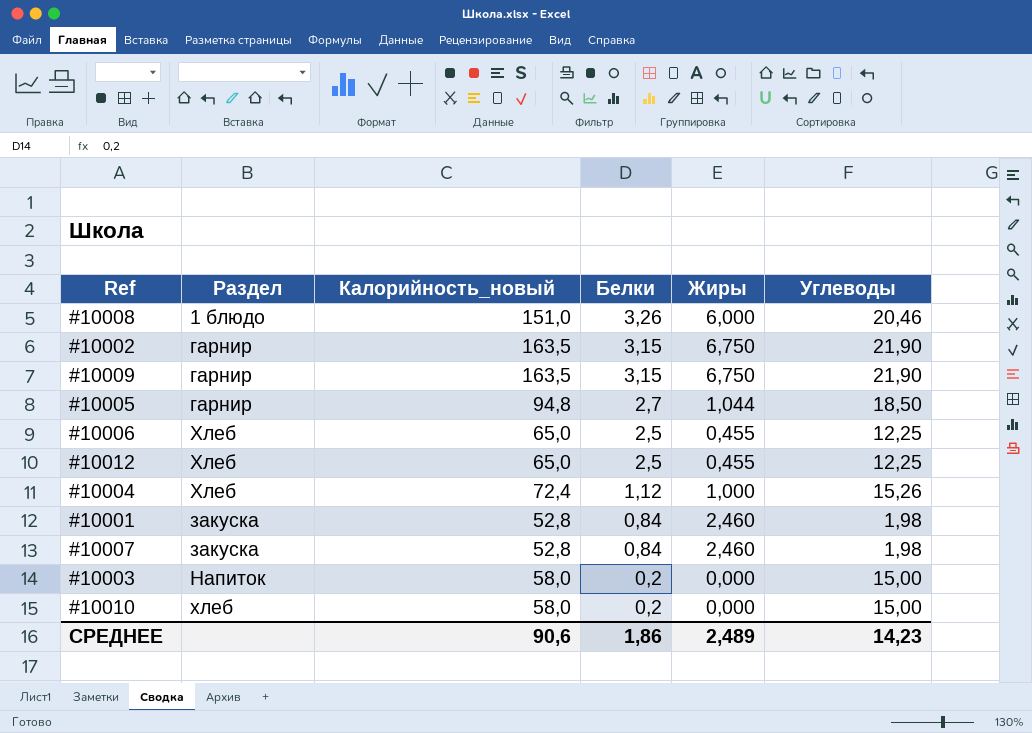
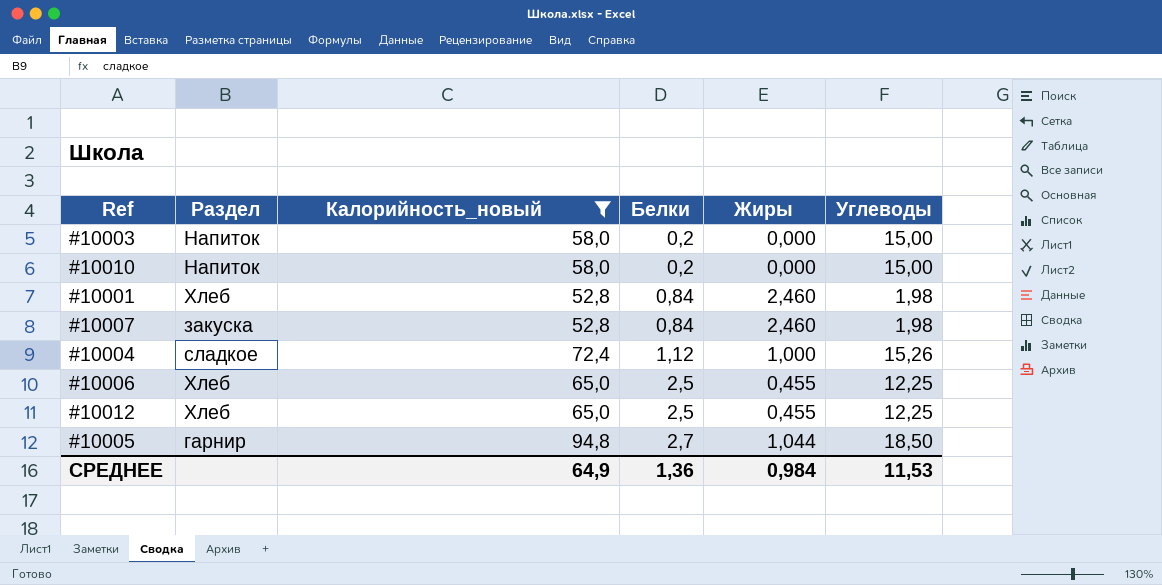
filter: none -> Калорийность_новый <= 94,8
row order: Белки descending -> Белки ascending
#10010 | Раздел: хлеб -> Напиток
#10001 | Раздел: закуска -> Хлеб
#10004 | Раздел: Хлеб -> сладкое
СРЕДНЕЕ | Калорийность_новый: 90,6 -> 64,9
СРЕДНЕЕ | Белки: 1,86 -> 1,36
СРЕДНЕЕ | Жиры: 2,489 -> 0,984
СРЕДНЕЕ | Углеводы: 14,23 -> 11,53

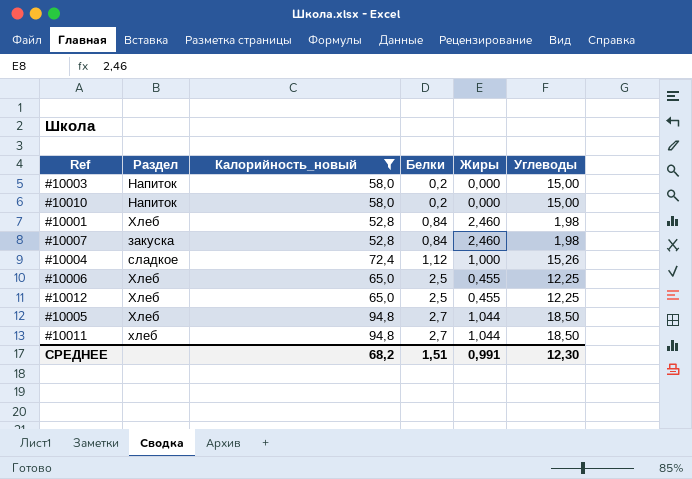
#10005 | Раздел: гарнир -> Хлеб
row #10011: none -> хлеб | 94,8 | 2,7 | 1,044 | 18,50
СРЕДНЕЕ | Калорийность_новый: 64,9 -> 68,2
СРЕДНЕЕ | Белки: 1,36 -> 1,51
СРЕДНЕЕ | Жиры: 0,984 -> 0,991
СРЕДНЕЕ | Углеводы: 11,53 -> 12,30

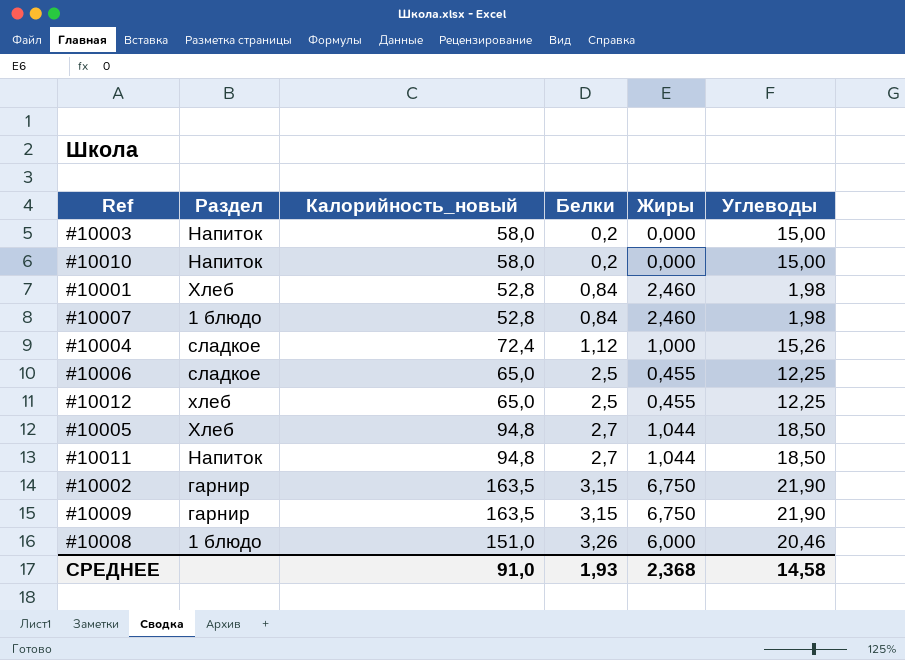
filter: Калорийность_новый <= 94,8 -> none
#10007 | Раздел: закуска -> 1 блюдо
#10006 | Раздел: Хлеб -> сладкое
#10012 | Раздел: Хлеб -> хлеб
#10011 | Раздел: хлеб -> Напиток
СРЕДНЕЕ | Калорийность_новый: 68,2 -> 91,0
СРЕДНЕЕ | Белки: 1,51 -> 1,93
СРЕДНЕЕ | Жиры: 0,991 -> 2,368
СРЕДНЕЕ | Углеводы: 12,30 -> 14,58

